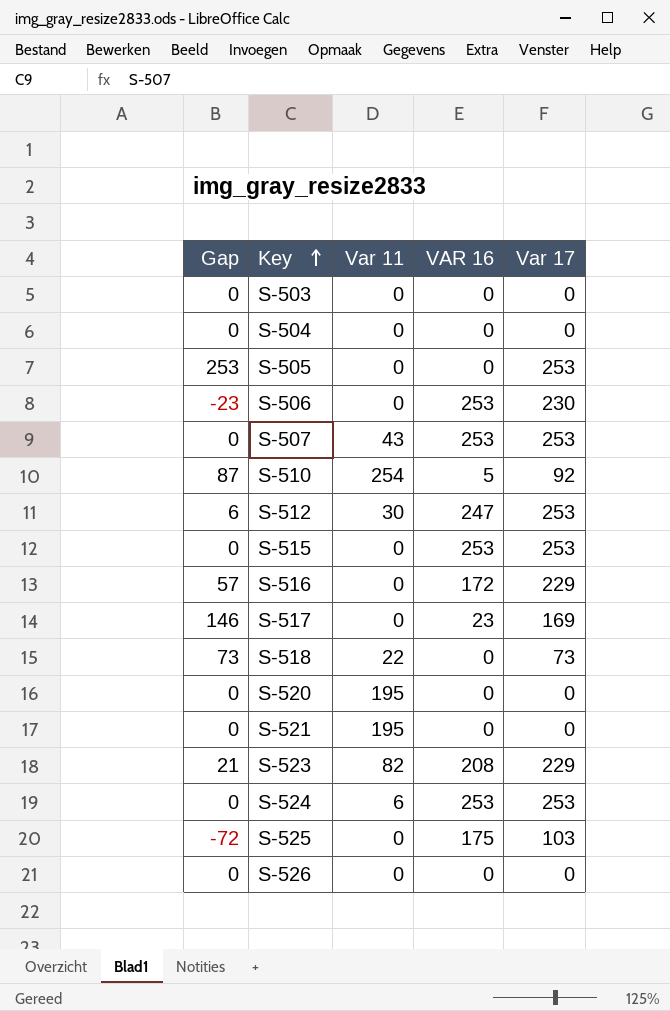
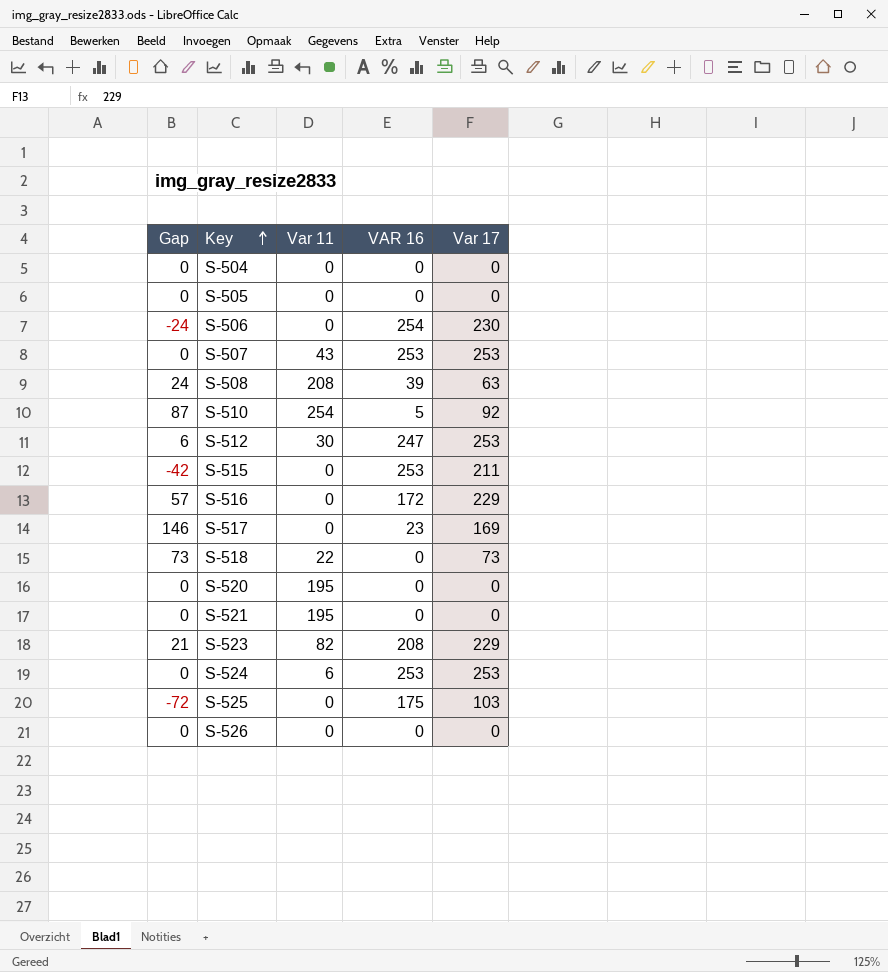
row S-503: 0 | 0 | 0 | 0 -> none
S-505 | Gap: 253 -> 0
S-505 | Var 17: 253 -> 0
S-506 | Gap: -23 -> -24
S-506 | VAR 16: 253 -> 254
row S-508: none -> 24 | 208 | 39 | 63
S-515 | Gap: 0 -> -42
S-515 | Var 17: 253 -> 211

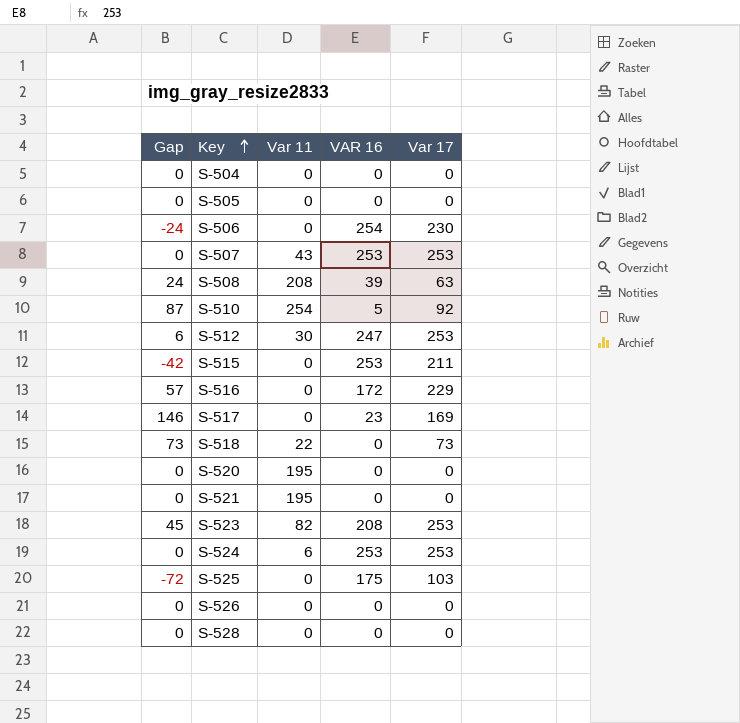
S-523 | Gap: 21 -> 45
S-523 | Var 17: 229 -> 253
row S-528: none -> 0 | 0 | 0 | 0

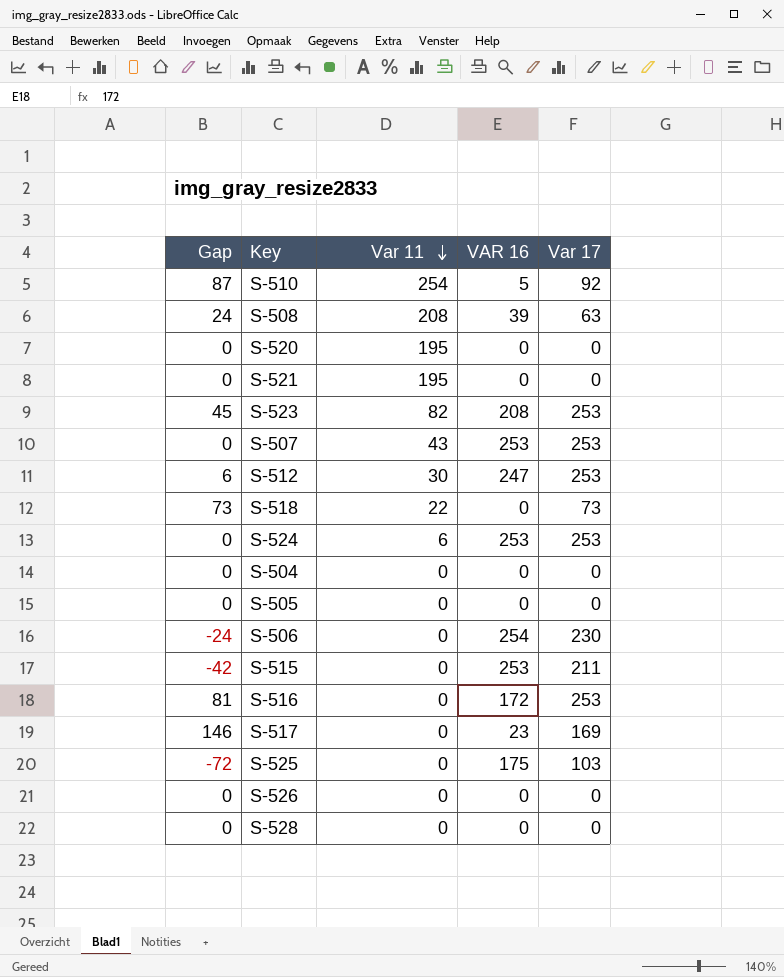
row order: Key ascending -> Var 11 descending
S-516 | Gap: 57 -> 81
S-516 | Var 17: 229 -> 253

